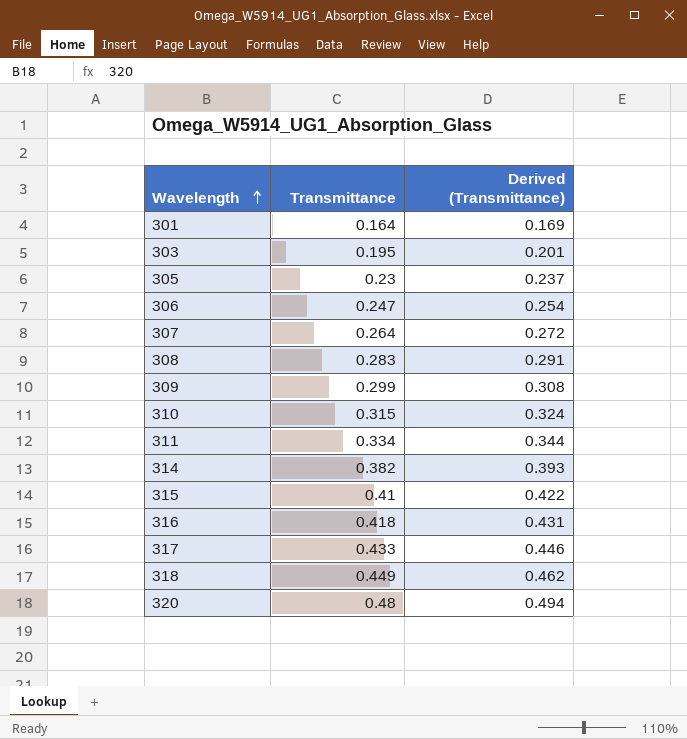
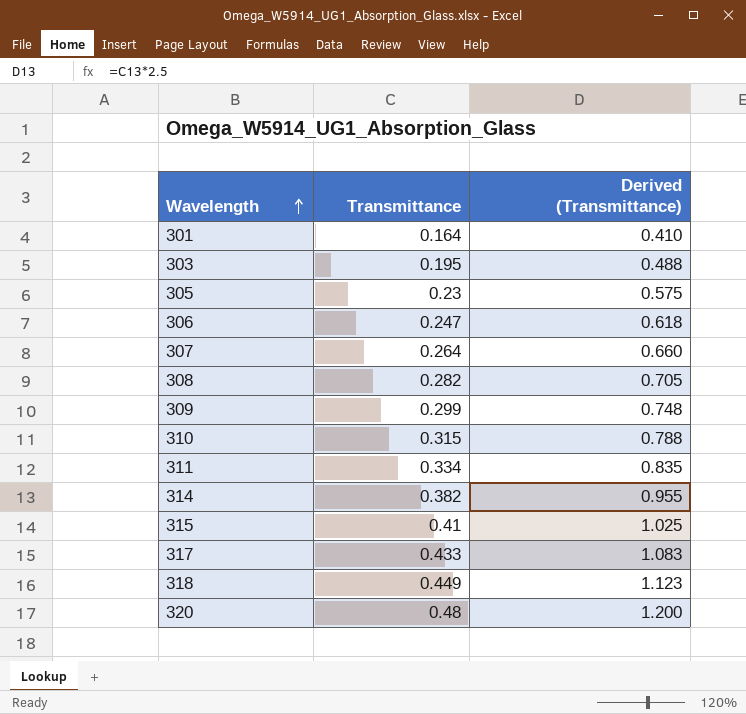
column Derived (Transmittance) | formula: [Transmittance] * 1.03 -> [Transmittance] * 2.5
row 316: 0.418 | 0.431 -> none
308 | Transmittance: 0.283 -> 0.282

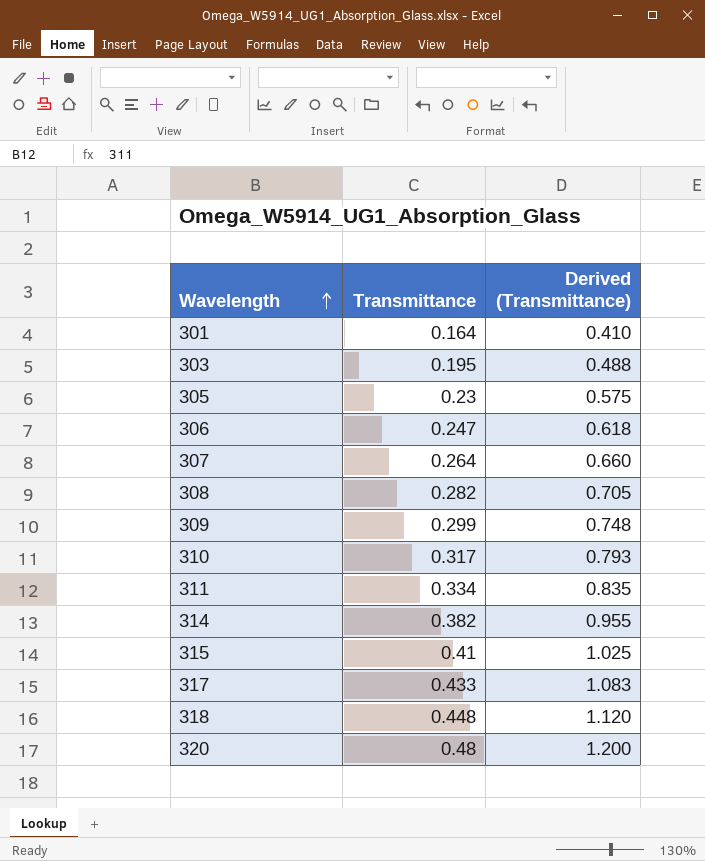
310 | Transmittance: 0.315 -> 0.317
310 | Derived (Transmittance): 0.788 -> 0.793
318 | Transmittance: 0.449 -> 0.448
318 | Derived (Transmittance): 1.123 -> 1.120

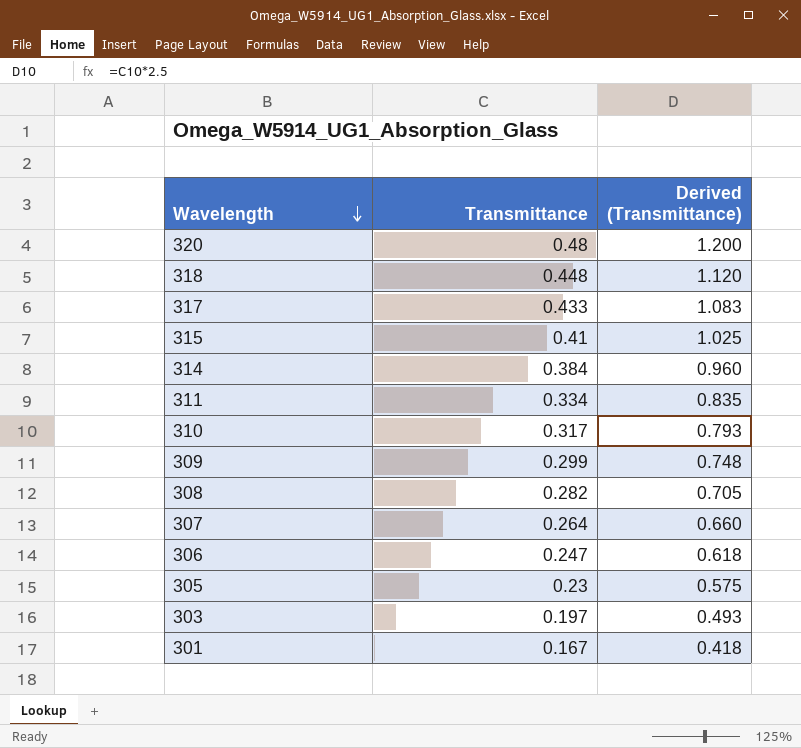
row order: Wavelength ascending -> Wavelength descending
314 | Transmittance: 0.382 -> 0.384
314 | Derived (Transmittance): 0.955 -> 0.960
303 | Transmittance: 0.195 -> 0.197
303 | Derived (Transmittance): 0.488 -> 0.493
301 | Transmittance: 0.164 -> 0.167
301 | Derived (Transmittance): 0.410 -> 0.418

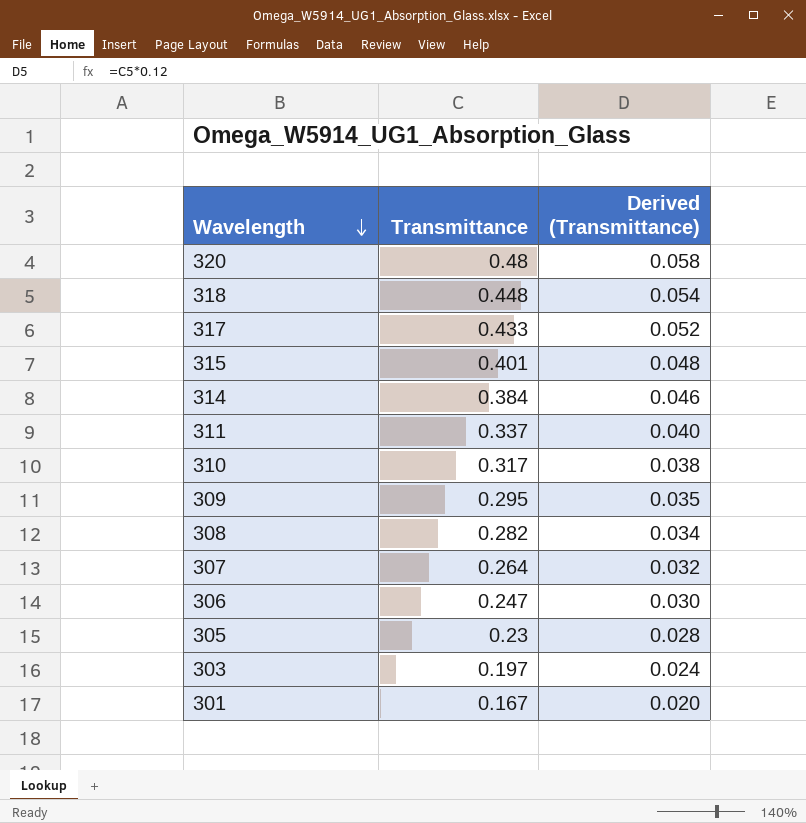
column Derived (Transmittance) | formula: [Transmittance] * 2.5 -> [Transmittance] * 0.12
315 | Transmittance: 0.41 -> 0.401
311 | Transmittance: 0.334 -> 0.337
309 | Transmittance: 0.299 -> 0.295

